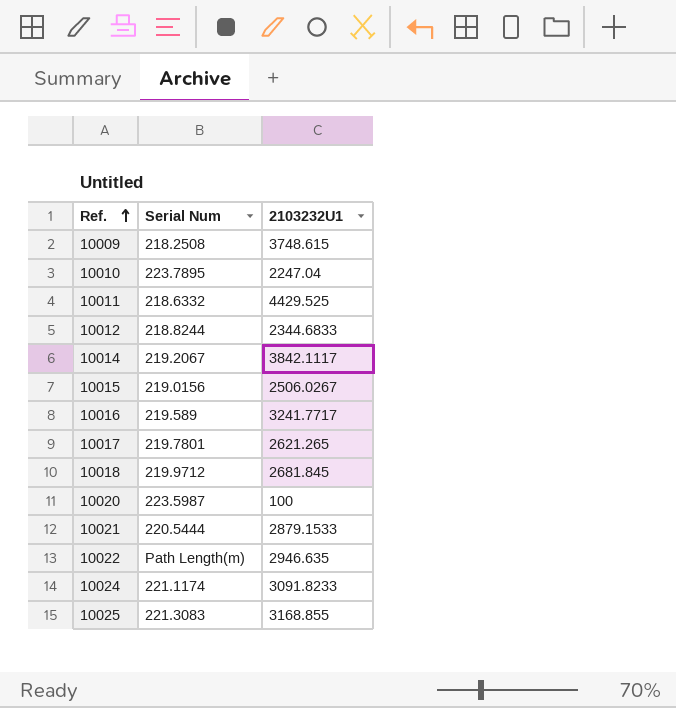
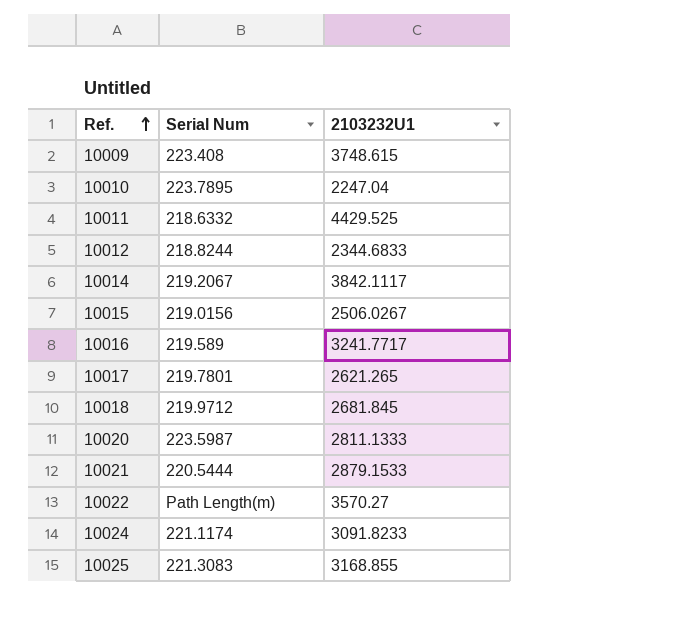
10009 | Serial Num: 218.2508 -> 223.408
10020 | 2103232U1: 100 -> 2811.1333
10022 | 2103232U1: 2946.635 -> 3570.27

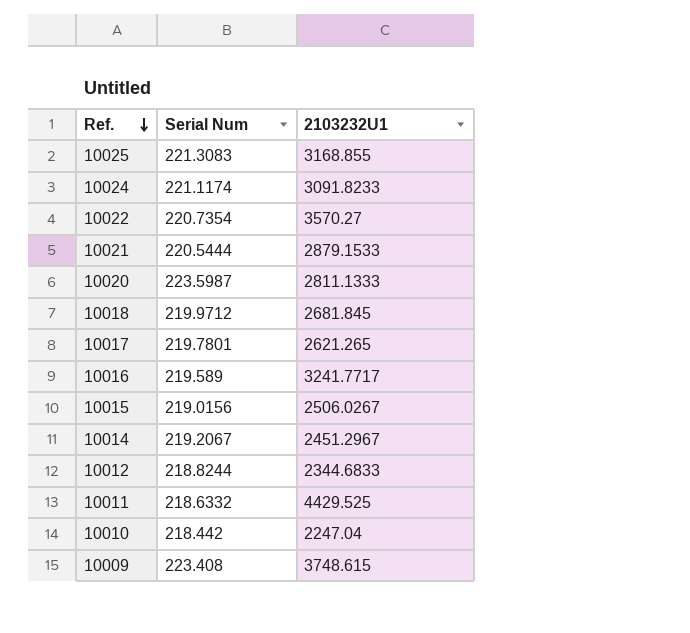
row order: Ref. ascending -> Ref. descending
10022 | Serial Num: Path Length(m) -> 220.7354
10014 | 2103232U1: 3842.1117 -> 2451.2967
10010 | Serial Num: 223.7895 -> 218.442

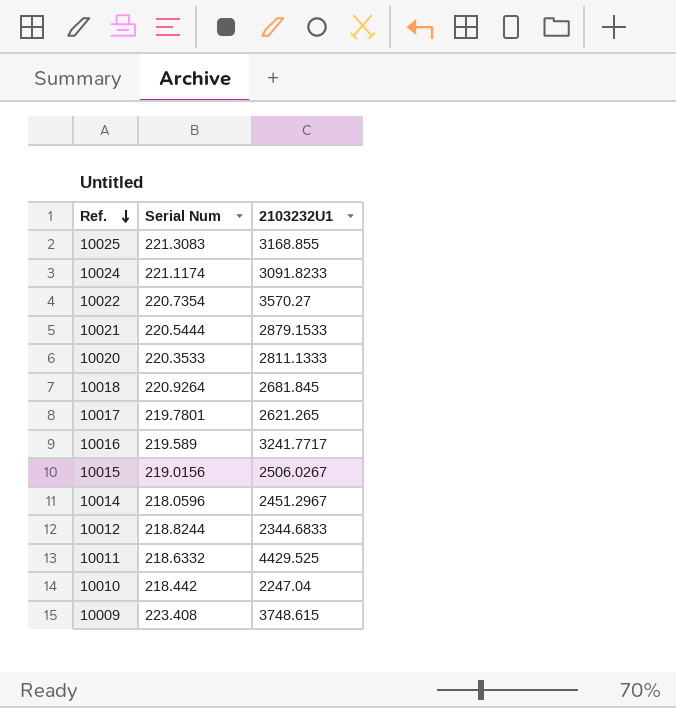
10020 | Serial Num: 223.5987 -> 220.3533
10018 | Serial Num: 219.9712 -> 220.9264
10014 | Serial Num: 219.2067 -> 218.0596

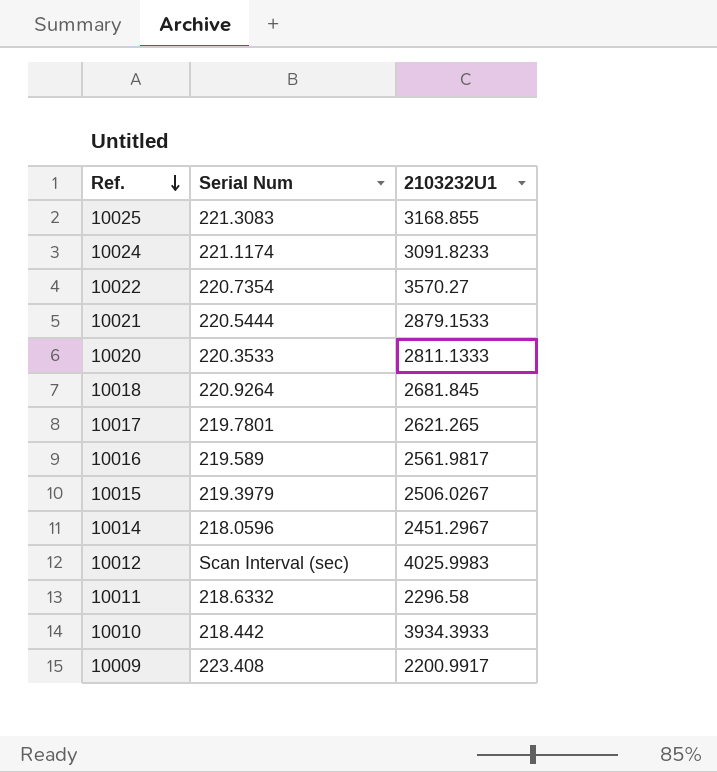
10016 | 2103232U1: 3241.7717 -> 2561.9817
10015 | Serial Num: 219.0156 -> 219.3979
10012 | Serial Num: 218.8244 -> Scan Interval (sec)
10012 | 2103232U1: 2344.6833 -> 4025.9983
10011 | 2103232U1: 4429.525 -> 2296.58
10010 | 2103232U1: 2247.04 -> 3934.3933
10009 | 2103232U1: 3748.615 -> 2200.9917

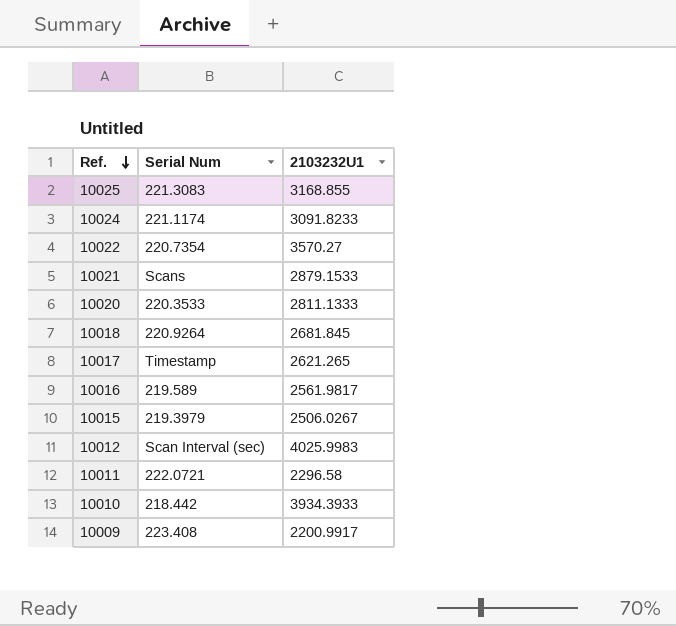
row 10014: 218.0596 | 2451.2967 -> none
10021 | Serial Num: 220.5444 -> Scans
10017 | Serial Num: 219.7801 -> Timestamp
10011 | Serial Num: 218.6332 -> 222.0721

